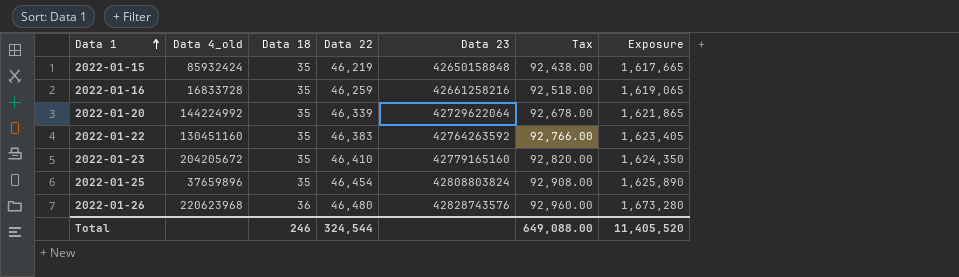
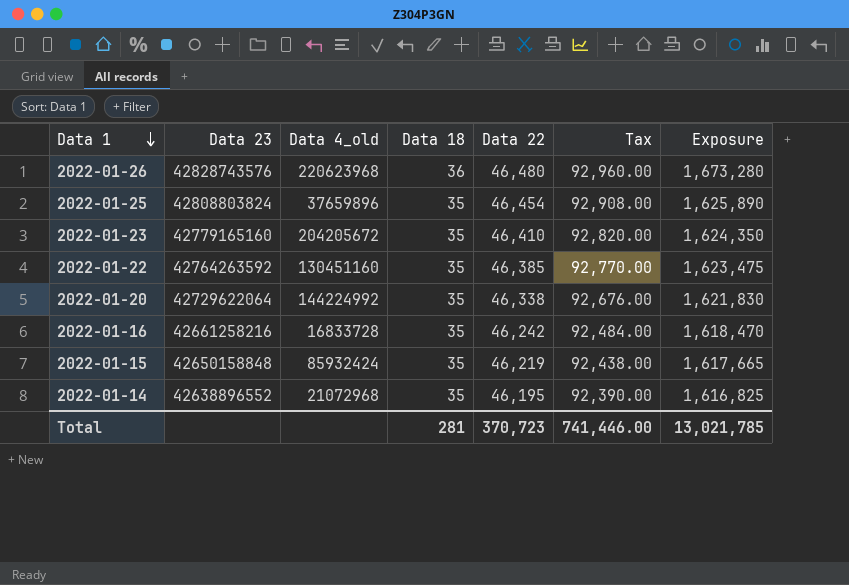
row order: Data 1 ascending -> Data 1 descending
column Data 23 | position: 5 -> 2
2022-01-22 | Data 22: 46,383 -> 46,385
2022-01-22 | Tax: 92,766.00 -> 92,770.00
2022-01-22 | Exposure: 1,623,405 -> 1,623,475
2022-01-20 | Data 22: 46,339 -> 46,338
2022-01-20 | Tax: 92,678.00 -> 92,676.00
2022-01-20 | Exposure: 1,621,865 -> 1,621,830
2022-01-16 | Data 22: 46,259 -> 46,242
2022-01-16 | Tax: 92,518.00 -> 92,484.00
2022-01-16 | Exposure: 1,619,065 -> 1,618,470
row 2022-01-14: none -> 42638896552 | 21072968 | 35 | 46,195 | 92,390.00 | 1,616,825
Total | Data 18: 246 -> 281
Total | Data 22: 324,544 -> 370,723
Total | Tax: 649,088.00 -> 741,446.00
Total | Exposure: 11,405,520 -> 13,021,785

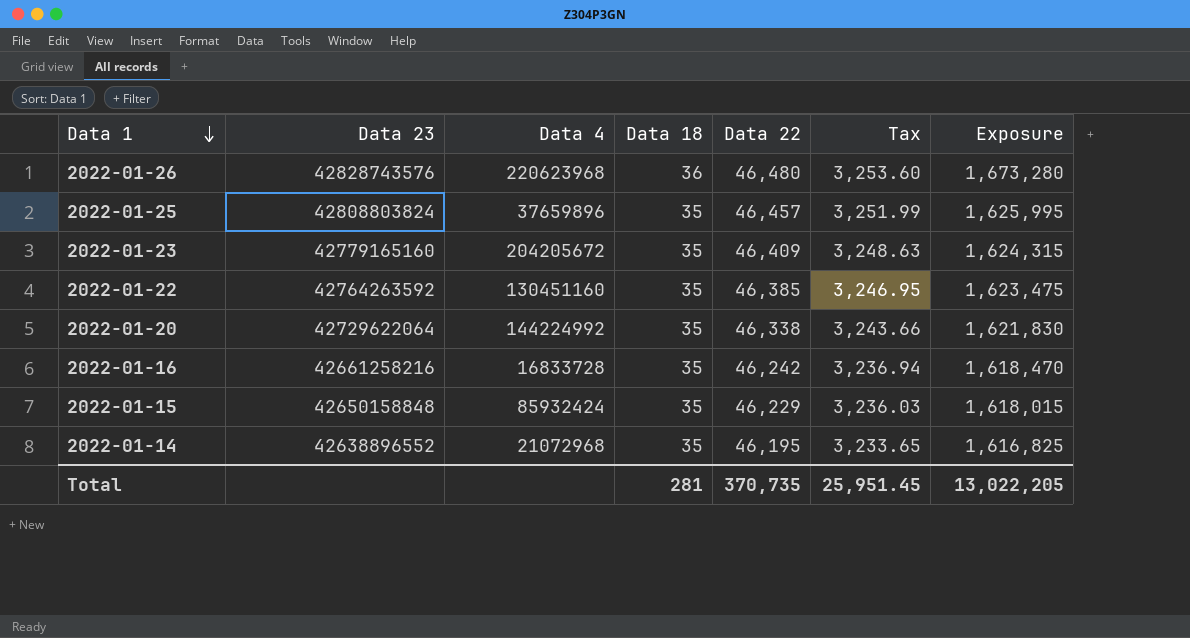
column name: Data 4_old -> Data 4
column Tax | formula: [Data 22] * 2 -> [Data 22] * 0.07
2022-01-25 | Data 22: 46,454 -> 46,457
2022-01-25 | Exposure: 1,625,890 -> 1,625,995
2022-01-23 | Data 22: 46,410 -> 46,409
2022-01-23 | Exposure: 1,624,350 -> 1,624,315
2022-01-15 | Data 22: 46,219 -> 46,229
2022-01-15 | Exposure: 1,617,665 -> 1,618,015
Total | Data 22: 370,723 -> 370,735
Total | Tax: 741,446.00 -> 25,951.45
Total | Exposure: 13,021,785 -> 13,022,205

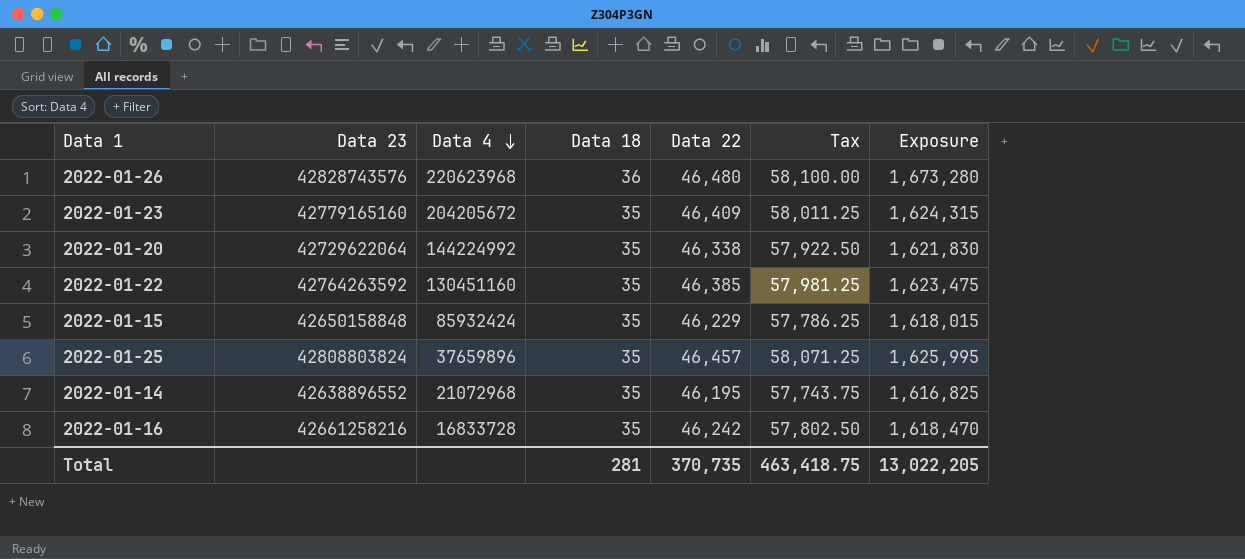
row order: Data 1 descending -> Data 4 descending
column Tax | formula: [Data 22] * 0.07 -> [Data 22] * 1.25
Total | Tax: 25,951.45 -> 463,418.75

